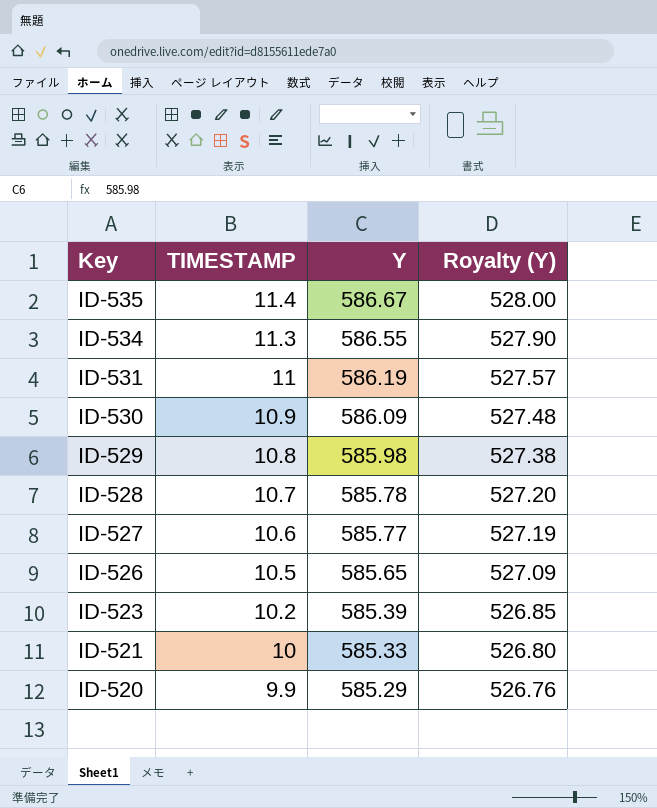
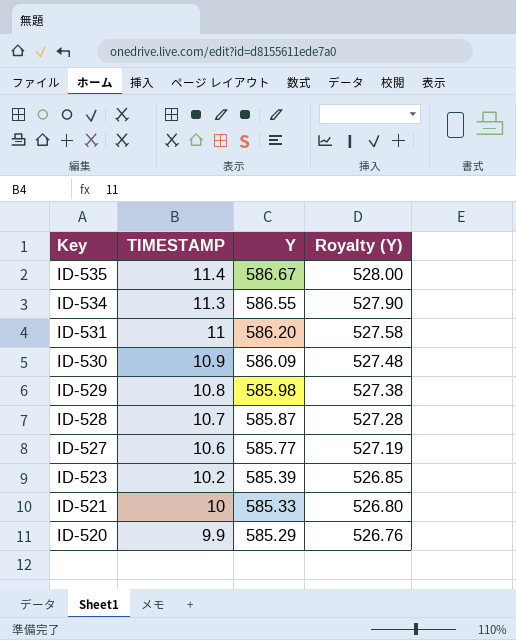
row ID-526: 10.5 | 585.65 | 527.09 -> none
ID-531 | Y: 586.19 -> 586.20
ID-531 | Royalty (Y): 527.57 -> 527.58
ID-528 | Y: 585.78 -> 585.87
ID-528 | Royalty (Y): 527.20 -> 527.28

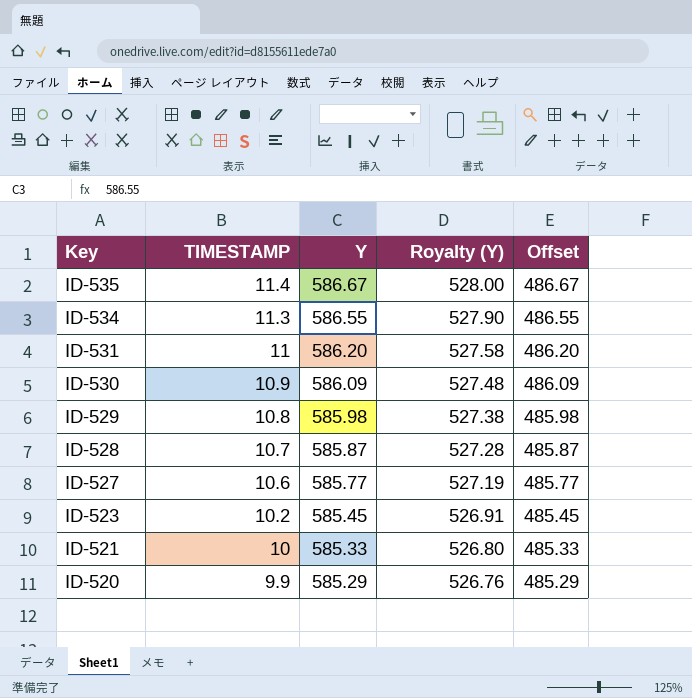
column Offset | formula: none -> [Y] - 100
ID-523 | Y: 585.39 -> 585.45
ID-523 | Royalty (Y): 526.85 -> 526.91

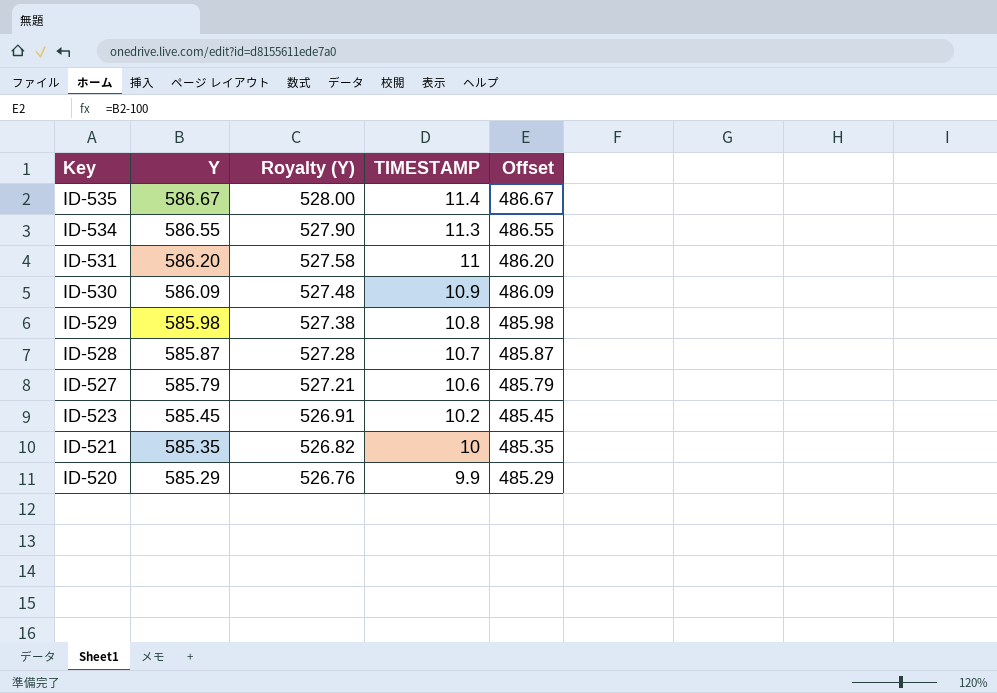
column TIMESTAMP | position: 2 -> 4
ID-527 | Y: 585.77 -> 585.79
ID-527 | Royalty (Y): 527.19 -> 527.21
ID-527 | Offset: 485.77 -> 485.79
ID-521 | Y: 585.33 -> 585.35
ID-521 | Royalty (Y): 526.80 -> 526.82
ID-521 | Offset: 485.33 -> 485.35

